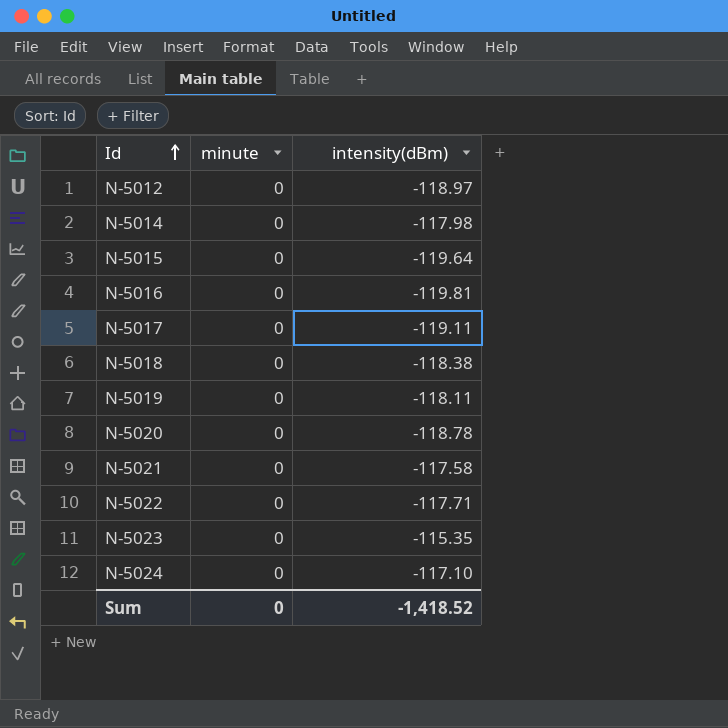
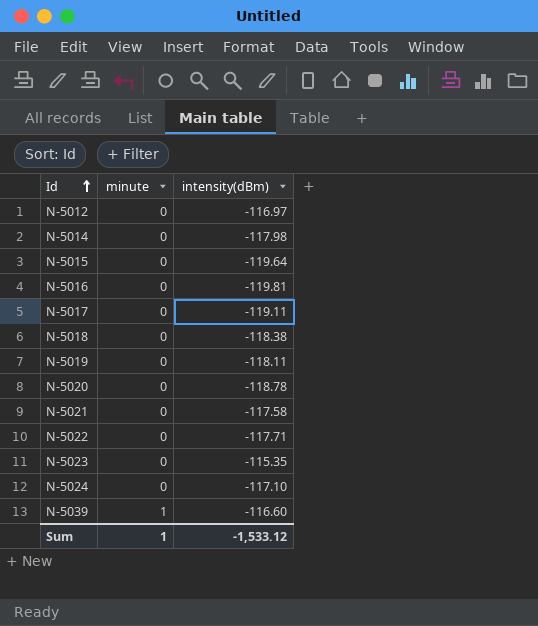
N-5012 | intensity(dBm): -118.97 -> -116.97
row N-5039: none -> 1 | -116.60
Sum | minute: 0 -> 1
Sum | intensity(dBm): -1,418.52 -> -1,533.12

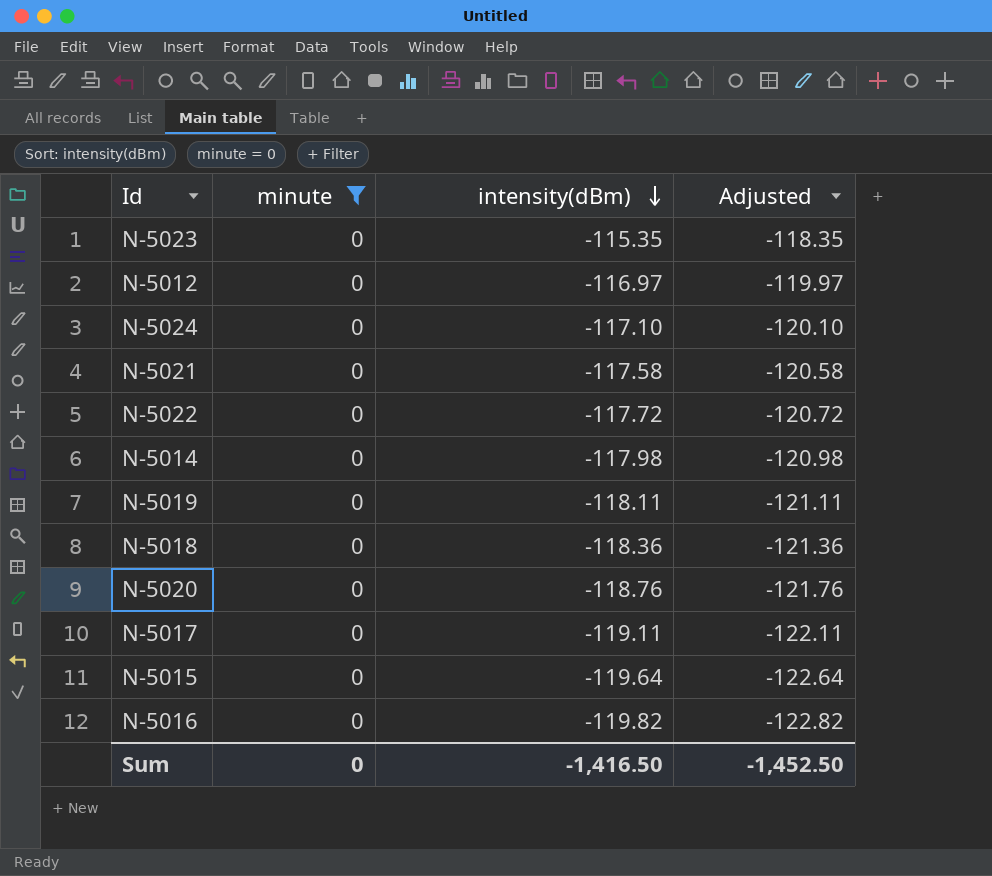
filter: none -> minute = 0
row order: Id ascending -> intensity(dBm) descending
column Adjusted | formula: none -> [intensity(dBm)] - 3
N-5022 | intensity(dBm): -117.71 -> -117.72
N-5018 | intensity(dBm): -118.38 -> -118.36
N-5020 | intensity(dBm): -118.78 -> -118.76
N-5016 | intensity(dBm): -119.81 -> -119.82
Sum | minute: 1 -> 0
Sum | intensity(dBm): -1,533.12 -> -1,416.50

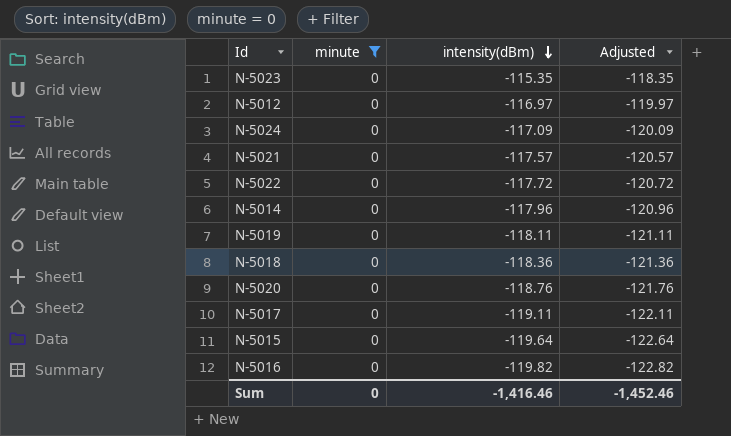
N-5024 | intensity(dBm): -117.10 -> -117.09
N-5024 | Adjusted: -120.10 -> -120.09
N-5021 | intensity(dBm): -117.58 -> -117.57
N-5021 | Adjusted: -120.58 -> -120.57
N-5014 | intensity(dBm): -117.98 -> -117.96
N-5014 | Adjusted: -120.98 -> -120.96
Sum | intensity(dBm): -1,416.50 -> -1,416.46
Sum | Adjusted: -1,452.50 -> -1,452.46

